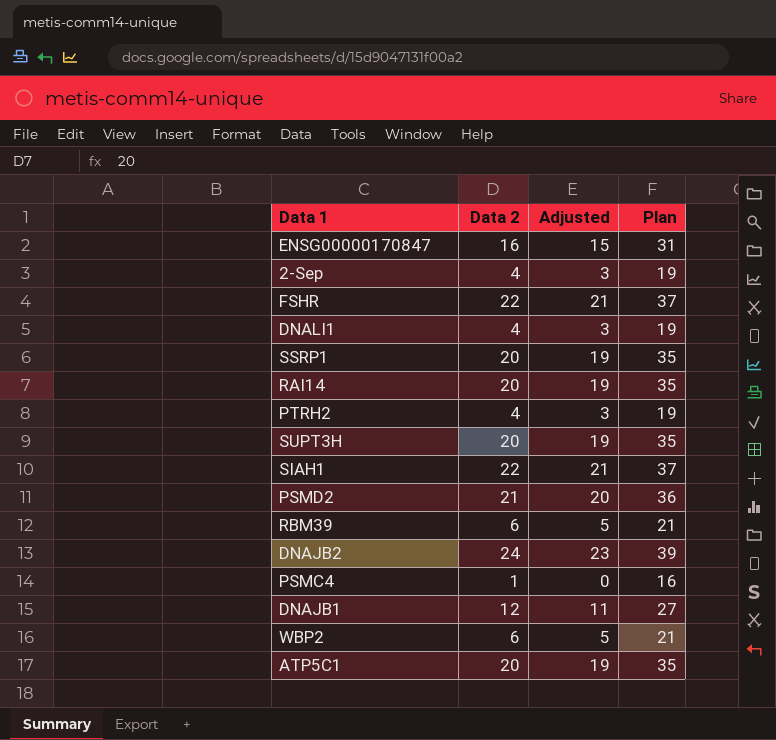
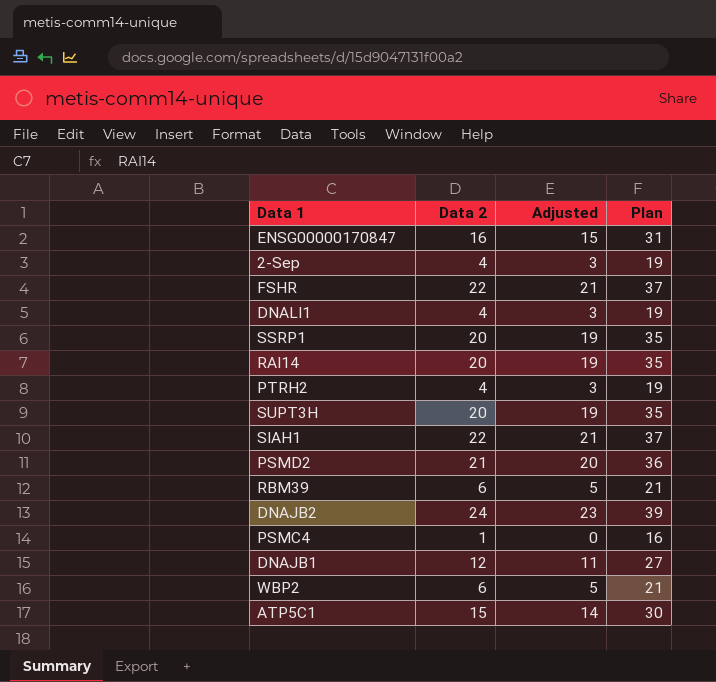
ATP5C1 | Data 2: 20 -> 15
ATP5C1 | Adjusted: 19 -> 14
ATP5C1 | Plan: 35 -> 30

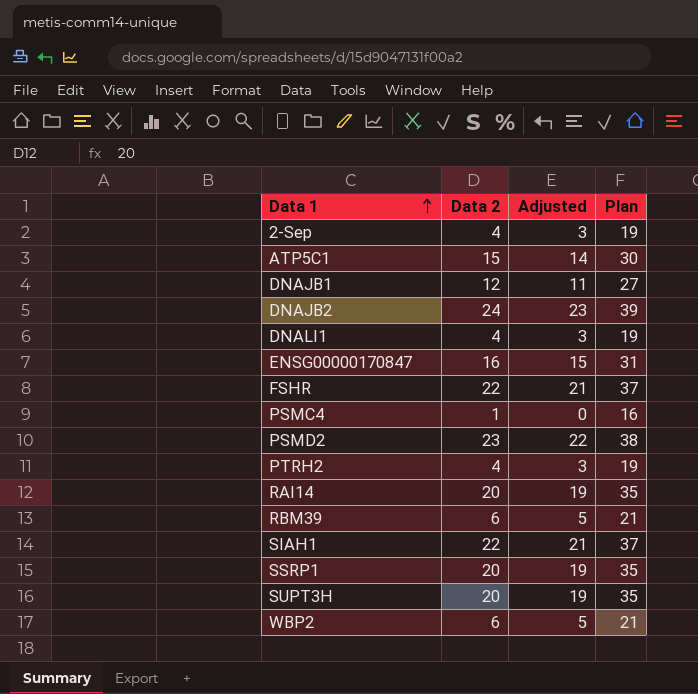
row order: none -> Data 1 ascending
PSMD2 | Data 2: 21 -> 23
PSMD2 | Adjusted: 20 -> 22
PSMD2 | Plan: 36 -> 38

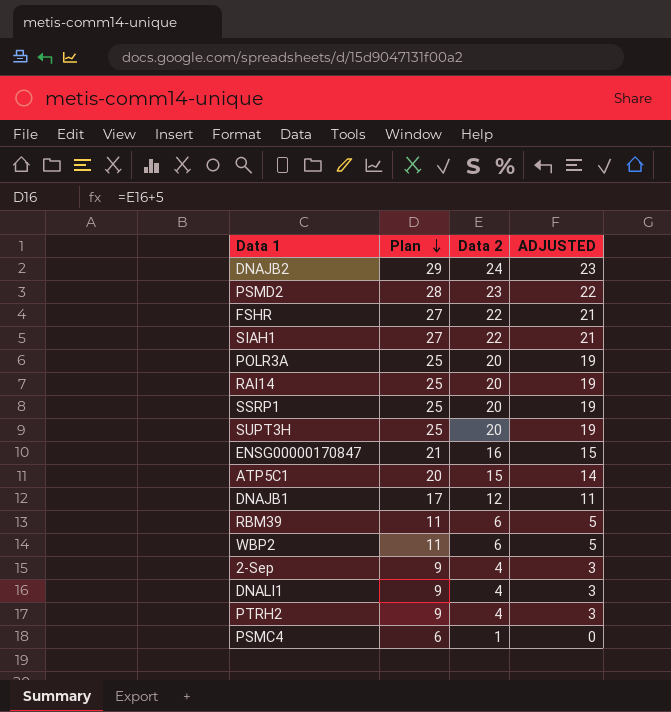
row order: Data 1 ascending -> Plan descending
column Plan | formula: [Data 2] + 15 -> [Data 2] + 5
column Plan | position: 4 -> 2
column name: Adjusted -> ADJUSTED
row POLR3A: none -> 25 | 20 | 19

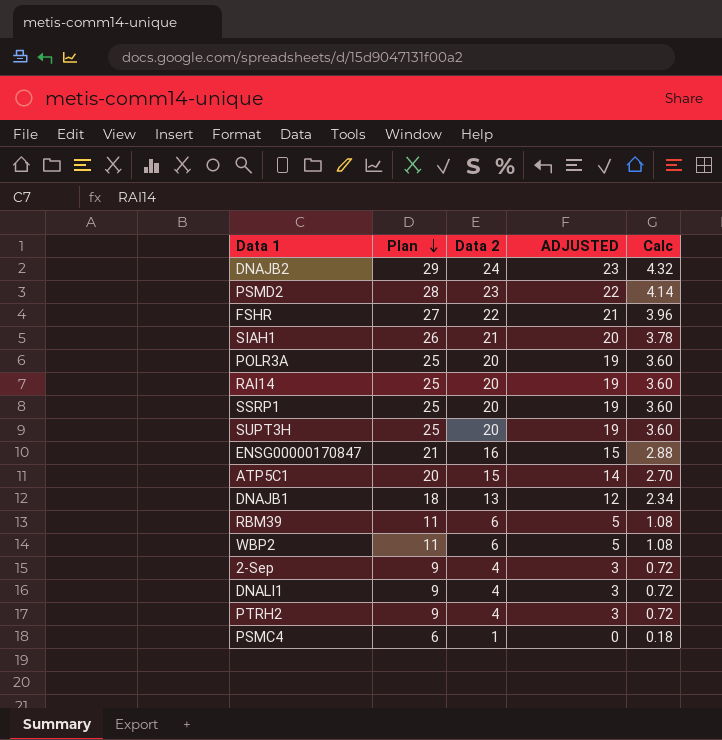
column Calc | formula: none -> [Data 2] * 0.18
SIAH1 | Plan: 27 -> 26
SIAH1 | Data 2: 22 -> 21
SIAH1 | ADJUSTED: 21 -> 20
DNAJB1 | Plan: 17 -> 18
DNAJB1 | Data 2: 12 -> 13
DNAJB1 | ADJUSTED: 11 -> 12

